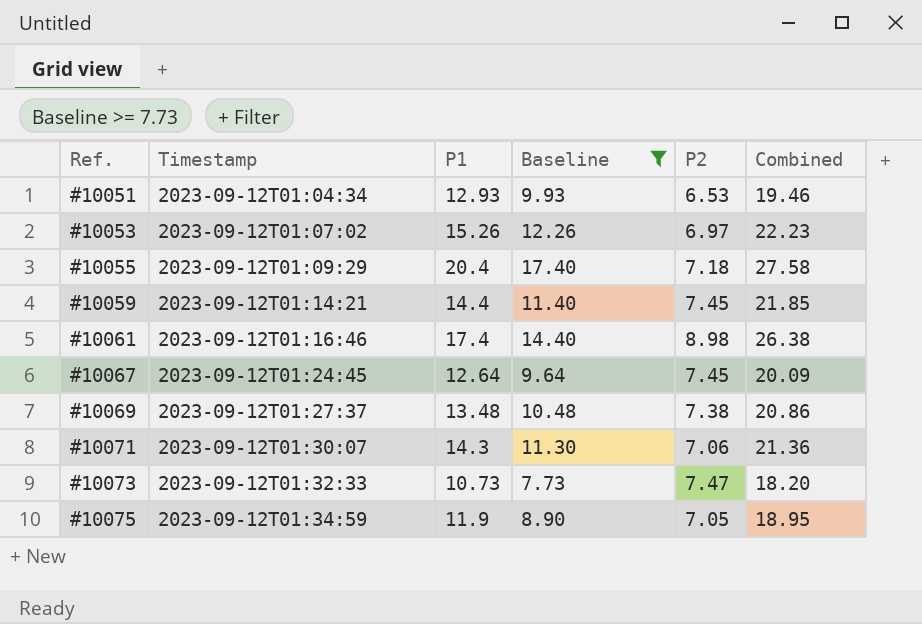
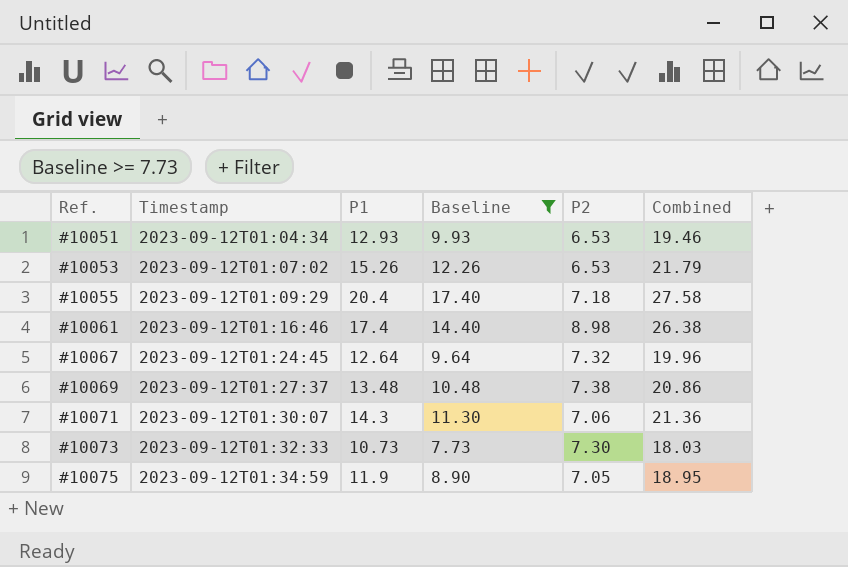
row #10059: 2023-09-12T01:14:21 | 14.4 | 11.40 | 7.45 | 21.85 -> none
#10053 | P2: 6.97 -> 6.53
#10053 | Combined: 22.23 -> 21.79
#10067 | P2: 7.45 -> 7.32
#10067 | Combined: 20.09 -> 19.96
#10073 | P2: 7.47 -> 7.30
#10073 | Combined: 18.20 -> 18.03

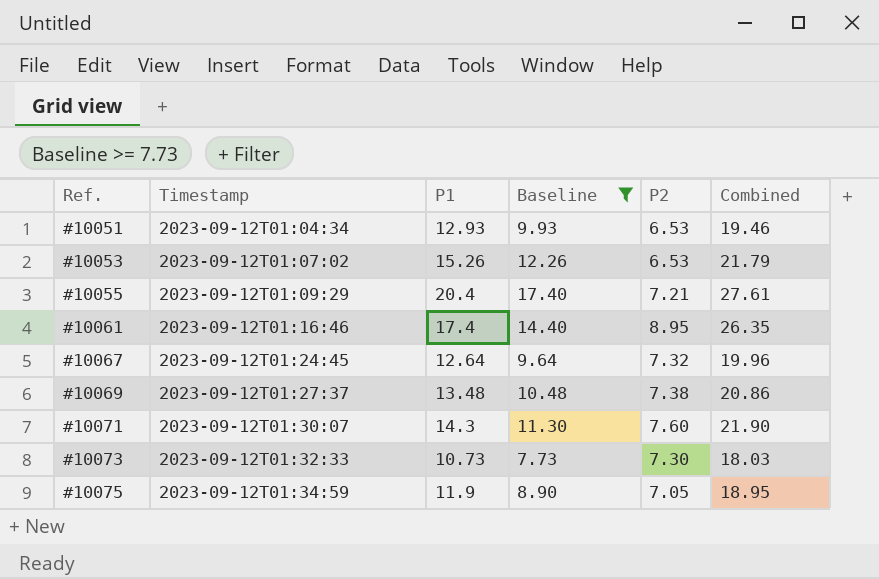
#10055 | P2: 7.18 -> 7.21
#10055 | Combined: 27.58 -> 27.61
#10061 | P2: 8.98 -> 8.95
#10061 | Combined: 26.38 -> 26.35
#10071 | P2: 7.06 -> 7.60
#10071 | Combined: 21.36 -> 21.90

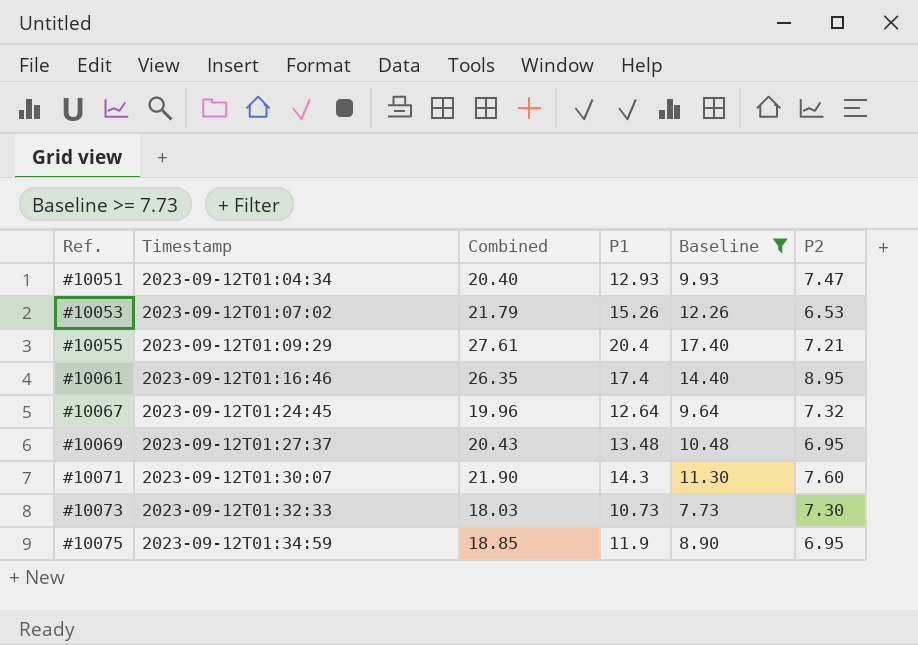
column Combined | position: 6 -> 3
#10051 | Combined: 19.46 -> 20.40
#10051 | P2: 6.53 -> 7.47
#10069 | Combined: 20.86 -> 20.43
#10069 | P2: 7.38 -> 6.95
#10075 | Combined: 18.95 -> 18.85
#10075 | P2: 7.05 -> 6.95

